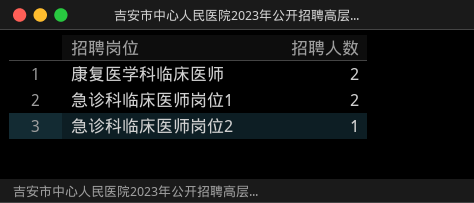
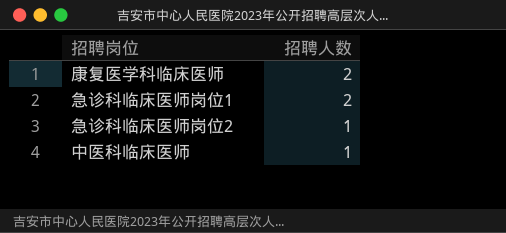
row 中医科临床医师: none -> 1

